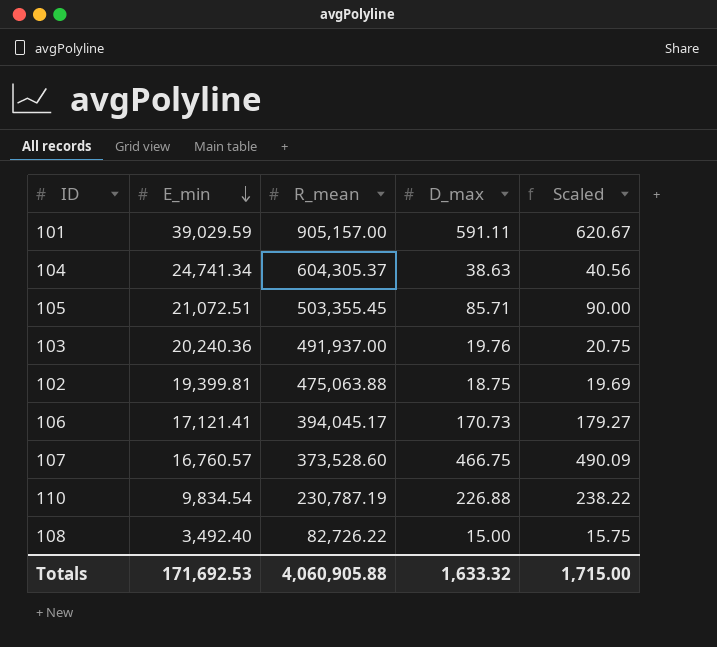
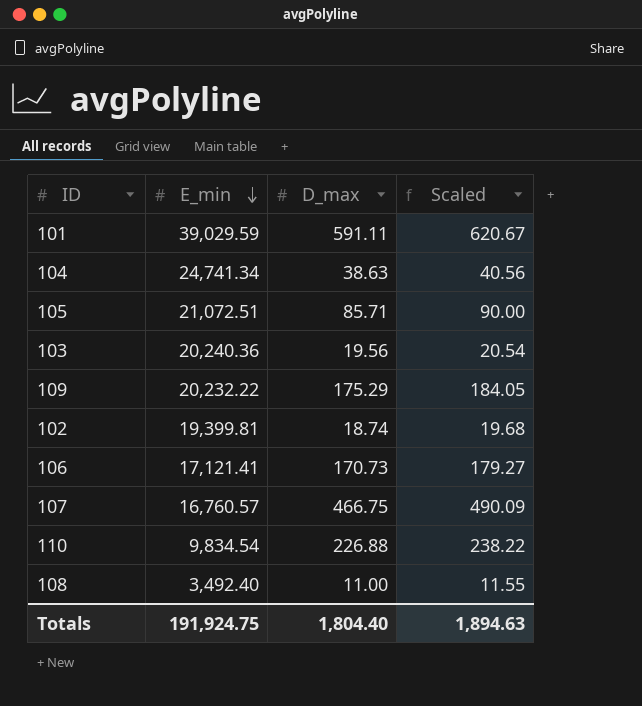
column R_mean | position: 3 -> none
103 | D_max: 19.76 -> 19.56
103 | Scaled: 20.75 -> 20.54
row 109: none -> 20,232.22 | 175.29 | 184.05
102 | D_max: 18.75 -> 18.74
102 | Scaled: 19.69 -> 19.68
108 | D_max: 15.00 -> 11.00
108 | Scaled: 15.75 -> 11.55
Totals | E_min: 171,692.53 -> 191,924.75
Totals | D_max: 1,633.32 -> 1,804.40
Totals | Scaled: 1,715.00 -> 1,894.63

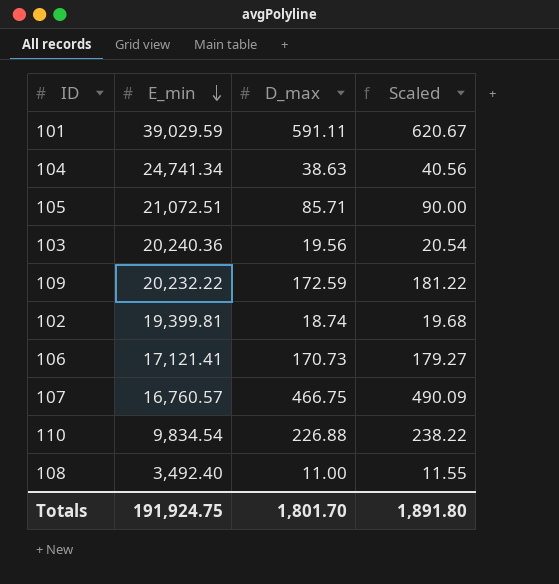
109 | D_max: 175.29 -> 172.59
109 | Scaled: 184.05 -> 181.22
Totals | D_max: 1,804.40 -> 1,801.70
Totals | Scaled: 1,894.63 -> 1,891.80

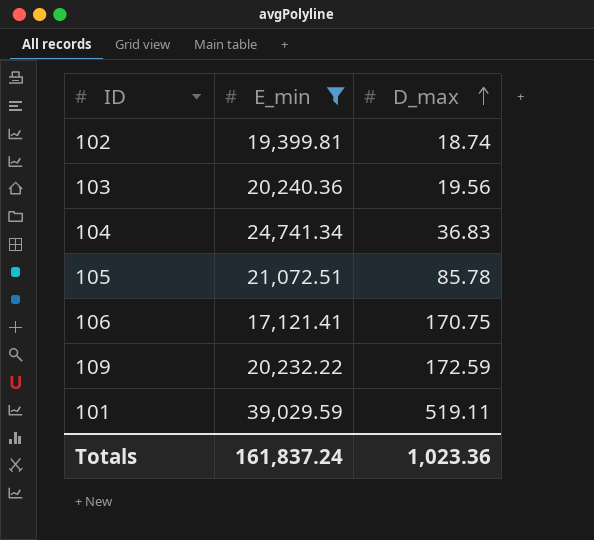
filter: none -> E_min >= 17,121.41
row order: E_min descending -> D_max ascending
column Scaled | formula: [D_max] * 1.05 -> none
104 | D_max: 38.63 -> 36.83
105 | D_max: 85.71 -> 85.78
106 | D_max: 170.73 -> 170.75
101 | D_max: 591.11 -> 519.11
Totals | E_min: 191,924.75 -> 161,837.24
Totals | D_max: 1,801.70 -> 1,023.36

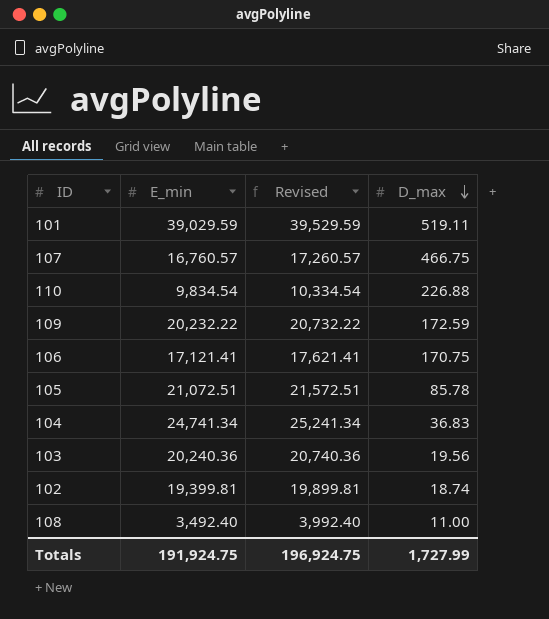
filter: E_min >= 17,121.41 -> none
row order: D_max ascending -> D_max descending
column Revised | formula: none -> [E_min] + 500
Totals | E_min: 161,837.24 -> 191,924.75
Totals | D_max: 1,023.36 -> 1,727.99

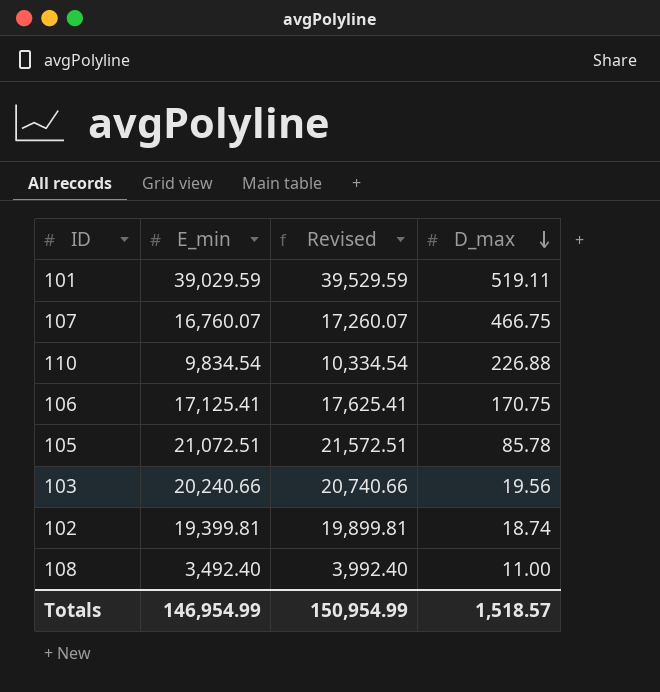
row 109: 20,232.22 | 20,732.22 | 172.59 -> none
row 104: 24,741.34 | 25,241.34 | 36.83 -> none
107 | E_min: 16,760.57 -> 16,760.07
107 | Revised: 17,260.57 -> 17,260.07
106 | E_min: 17,121.41 -> 17,125.41
106 | Revised: 17,621.41 -> 17,625.41
103 | E_min: 20,240.36 -> 20,240.66
103 | Revised: 20,740.36 -> 20,740.66
Totals | E_min: 191,924.75 -> 146,954.99
Totals | Revised: 196,924.75 -> 150,954.99
Totals | D_max: 1,727.99 -> 1,518.57

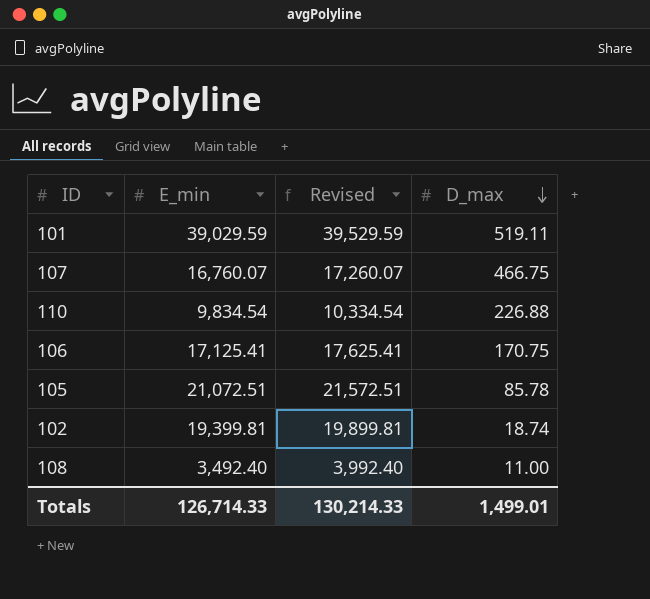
row 103: 20,240.66 | 20,740.66 | 19.56 -> none
Totals | E_min: 146,954.99 -> 126,714.33
Totals | Revised: 150,954.99 -> 130,214.33
Totals | D_max: 1,518.57 -> 1,499.01

